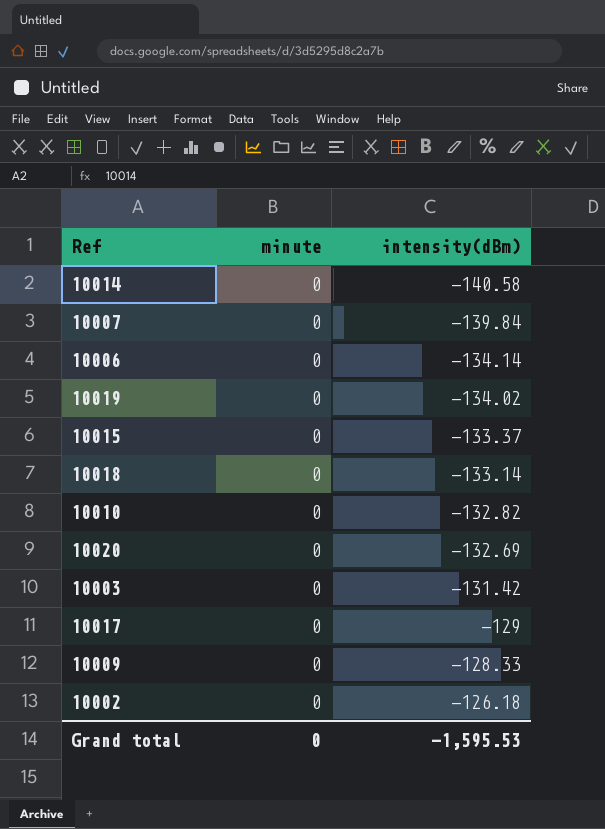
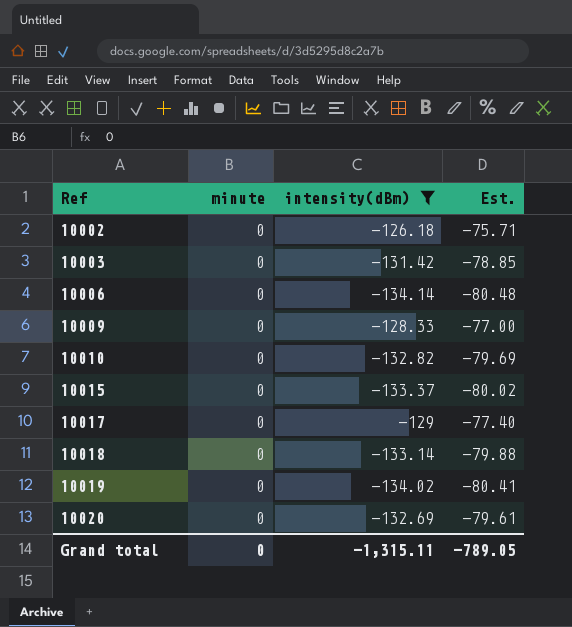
filter: none -> intensity(dBm) >= -134.14
row order: intensity(dBm) ascending -> Ref ascending
column Est. | formula: none -> [intensity(dBm)] * 0.6
Grand total | intensity(dBm): -1,595.53 -> -1,315.11

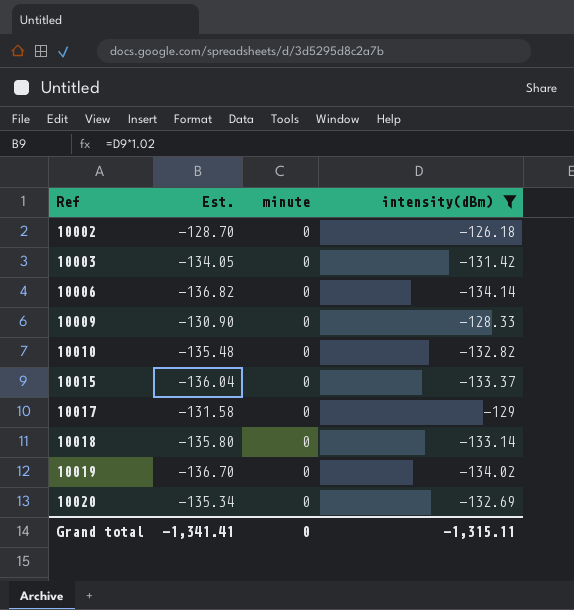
column Est. | formula: [intensity(dBm)] * 0.6 -> [intensity(dBm)] * 1.02
column Est. | position: 4 -> 2
Grand total | Est.: -789.05 -> -1,341.41

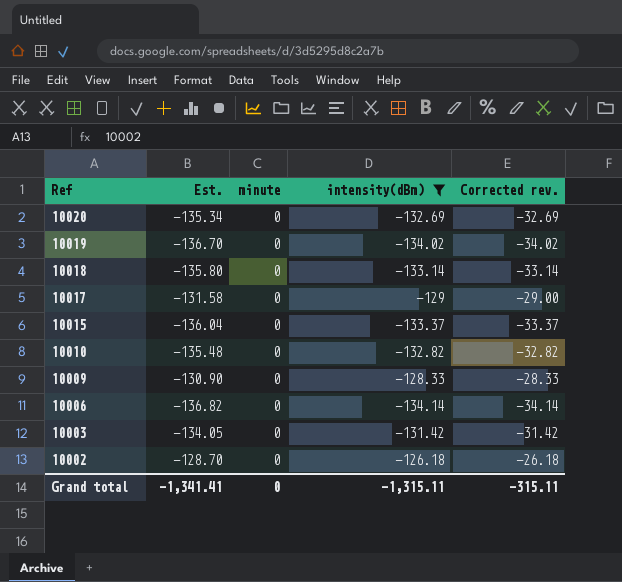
row order: Ref ascending -> Ref descending
column Corrected rev. | formula: none -> [intensity(dBm)] + 100

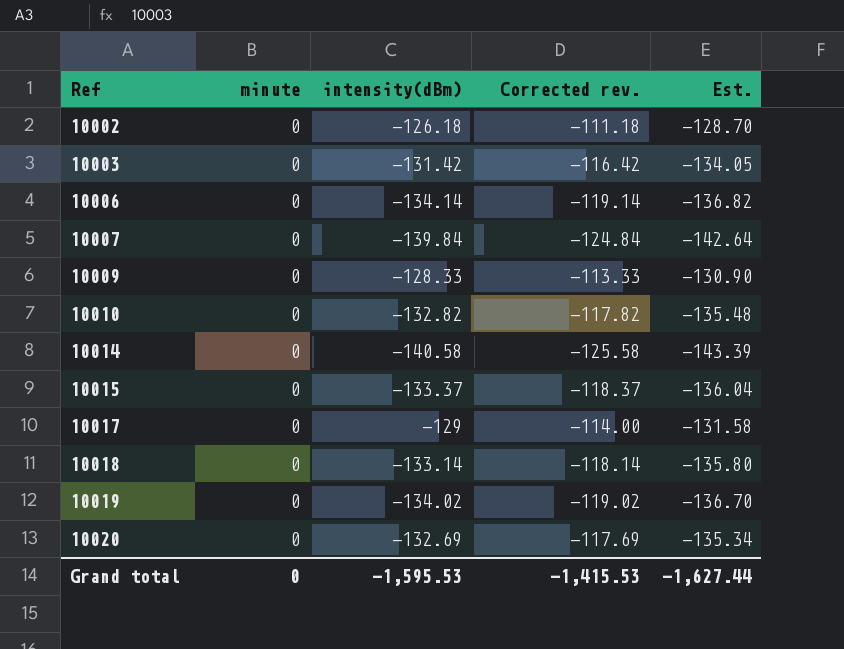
filter: intensity(dBm) >= -134.14 -> none
row order: Ref descending -> Ref ascending
column Corrected rev. | formula: [intensity(dBm)] + 100 -> [intensity(dBm)] + 15
column Est. | position: 2 -> 5
Grand total | intensity(dBm): -1,315.11 -> -1,595.53
Grand total | Corrected rev.: -315.11 -> -1,415.53
Grand total | Est.: -1,341.41 -> -1,627.44

